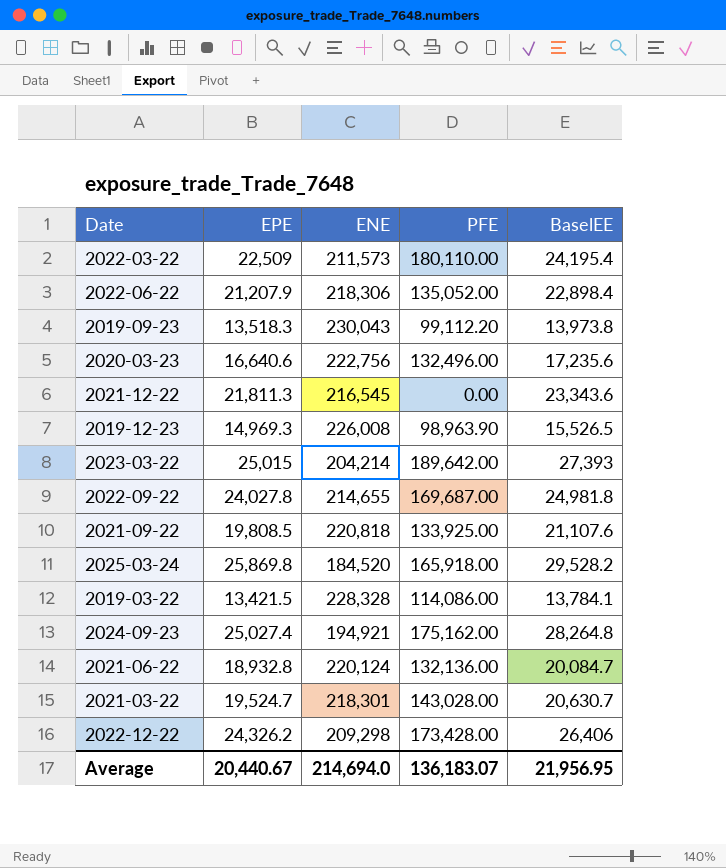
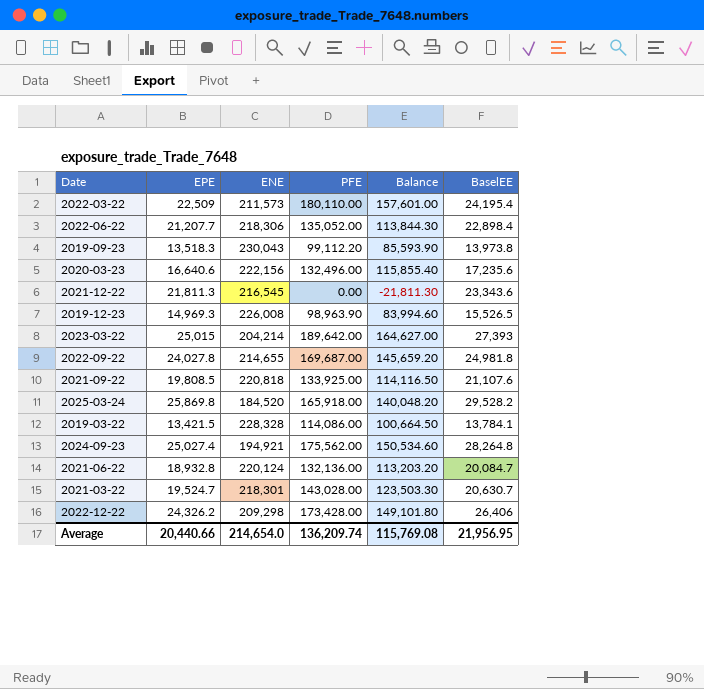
column Balance | formula: none -> [PFE] - [EPE]
2022-06-22 | EPE: 21,207.9 -> 21,207.7
2020-03-23 | ENE: 222,756 -> 222,156
2024-09-23 | PFE: 175,162.00 -> 175,562.00
Average | EPE: 20,440.67 -> 20,440.66
Average | ENE: 214,694.0 -> 214,654.0
Average | PFE: 136,183.07 -> 136,209.74

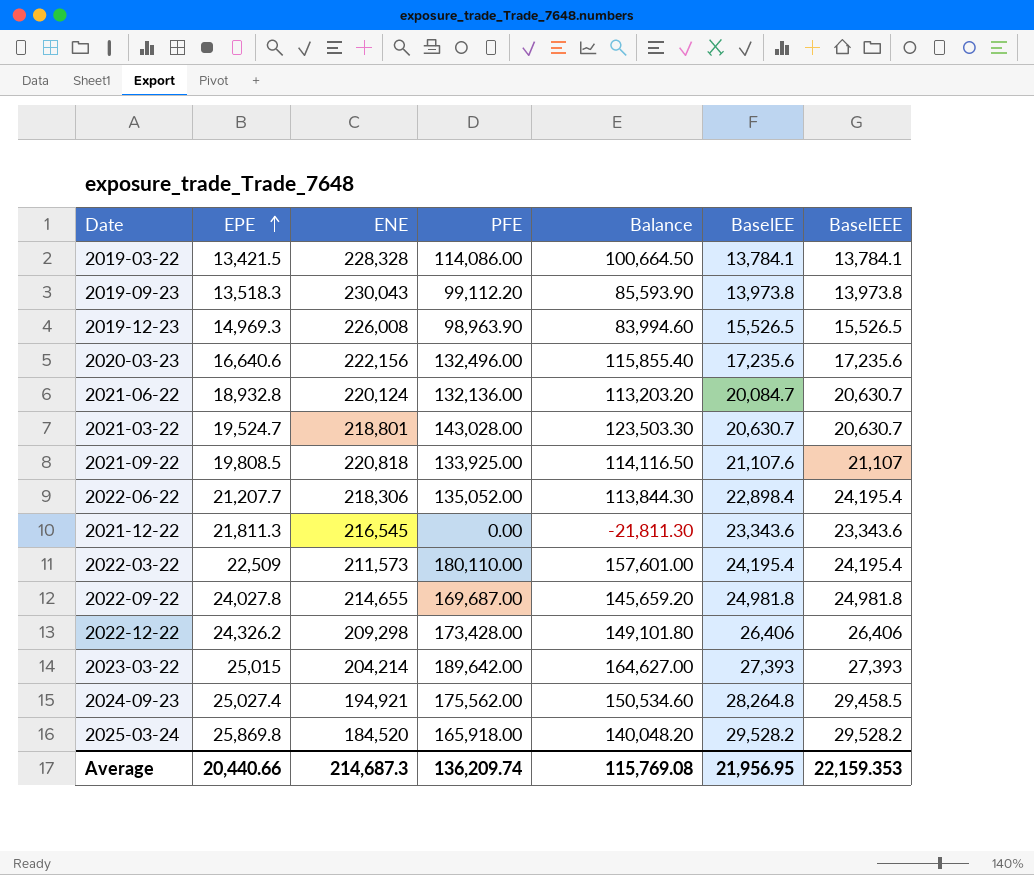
row order: none -> EPE ascending
column BaselEEE | position: none -> 7
2021-03-22 | ENE: 218,301 -> 218,801
Average | ENE: 214,654.0 -> 214,687.3

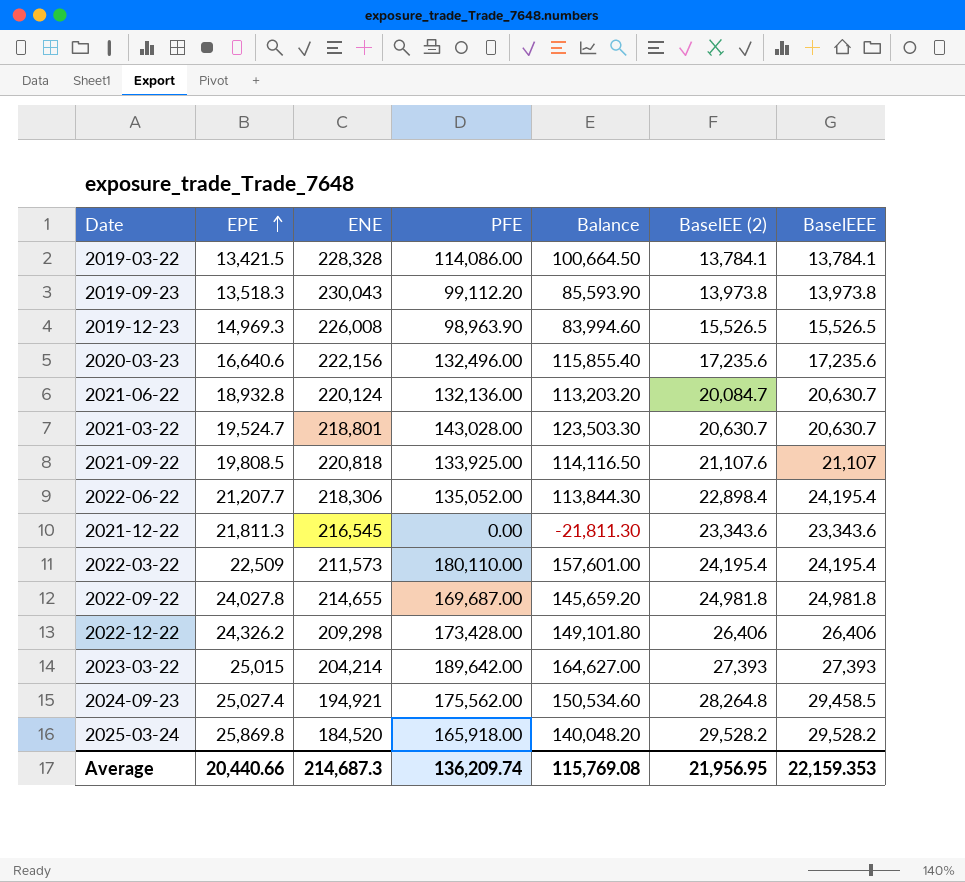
column name: BaselEE -> BaselEE (2)

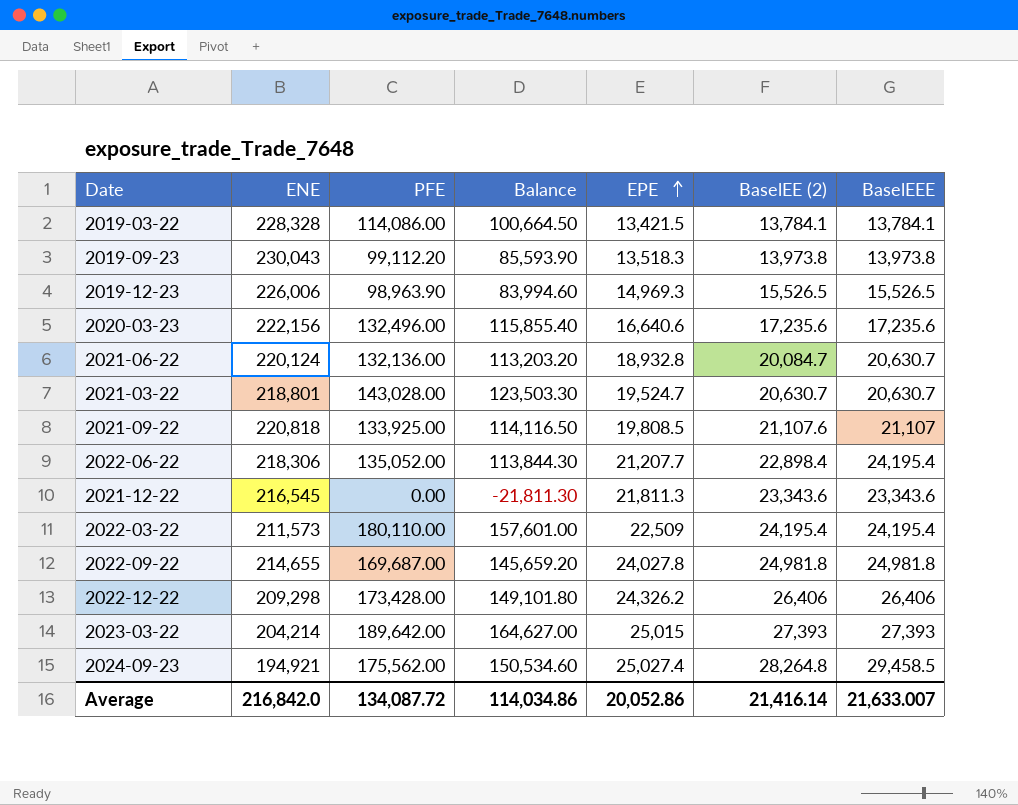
column EPE | position: 2 -> 5
row 2025-03-24: 25,869.8 | 184,520 | 165,918.00 | 140,048.20 | 29,528.2 | 29,528.2 -> none
2019-12-23 | ENE: 226,008 -> 226,006
Average | ENE: 214,687.3 -> 216,842.0
Average | PFE: 136,209.74 -> 134,087.72
Average | Balance: 115,769.08 -> 114,034.86
Average | EPE: 20,440.66 -> 20,052.86
Average | BaselEE (2): 21,956.95 -> 21,416.14
Average | BaselEEE: 22,159.353 -> 21,633.007

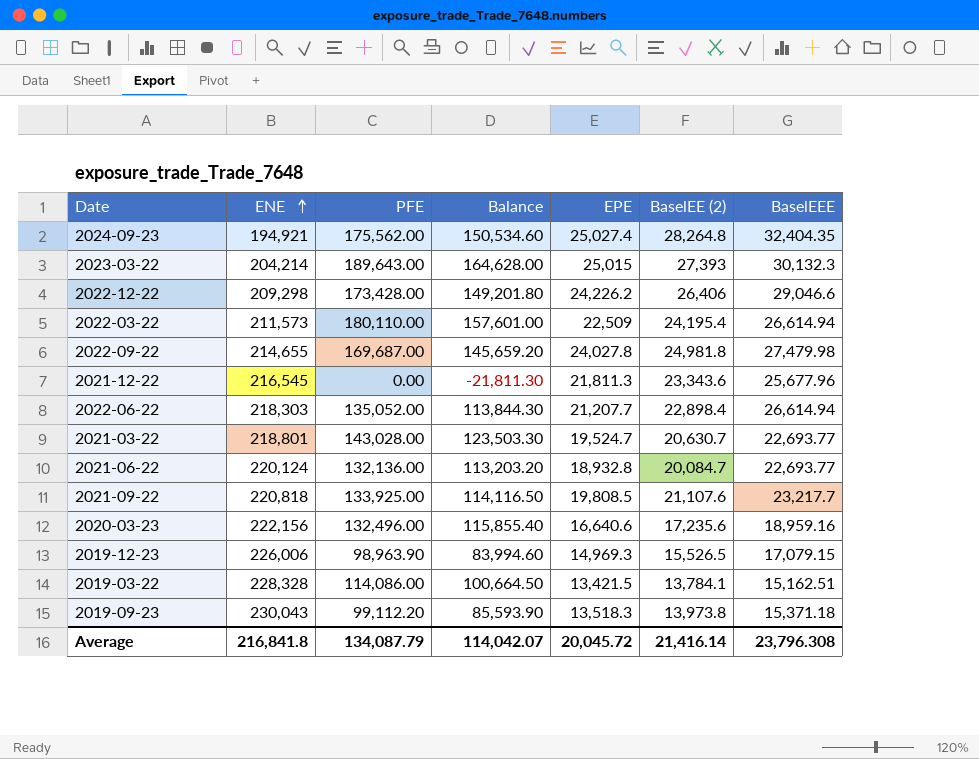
row order: EPE ascending -> ENE ascending
2024-09-23 | BaselEEE: 29,458.5 -> 32,404.35
2023-03-22 | PFE: 189,642.00 -> 189,643.00
2023-03-22 | Balance: 164,627.00 -> 164,628.00
2023-03-22 | BaselEEE: 27,393 -> 30,132.3
2022-12-22 | Balance: 149,101.80 -> 149,201.80
2022-12-22 | EPE: 24,326.2 -> 24,226.2
2022-12-22 | BaselEEE: 26,406 -> 29,046.6
2022-03-22 | BaselEEE: 24,195.4 -> 26,614.94
2022-09-22 | BaselEEE: 24,981.8 -> 27,479.98
2021-12-22 | BaselEEE: 23,343.6 -> 25,677.96
2022-06-22 | ENE: 218,306 -> 218,303
2022-06-22 | BaselEEE: 24,195.4 -> 26,614.94
2021-03-22 | BaselEEE: 20,630.7 -> 22,693.77
2021-06-22 | BaselEEE: 20,630.7 -> 22,693.77
2021-09-22 | BaselEEE: 21,107 -> 23,217.7
2020-03-23 | BaselEEE: 17,235.6 -> 18,959.16
2019-12-23 | BaselEEE: 15,526.5 -> 17,079.15
2019-03-22 | BaselEEE: 13,784.1 -> 15,162.51
2019-09-23 | BaselEEE: 13,973.8 -> 15,371.18
Average | ENE: 216,842.0 -> 216,841.8
Average | PFE: 134,087.72 -> 134,087.79
Average | Balance: 114,034.86 -> 114,042.07
Average | EPE: 20,052.86 -> 20,045.72
Average | BaselEEE: 21,633.007 -> 23,796.308

